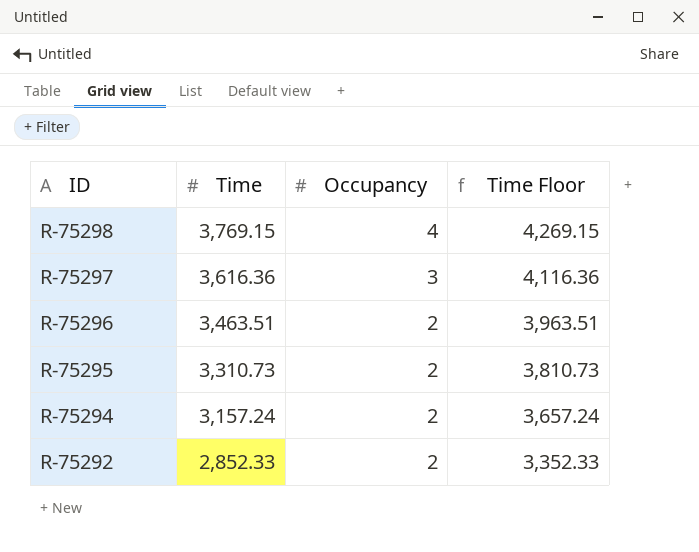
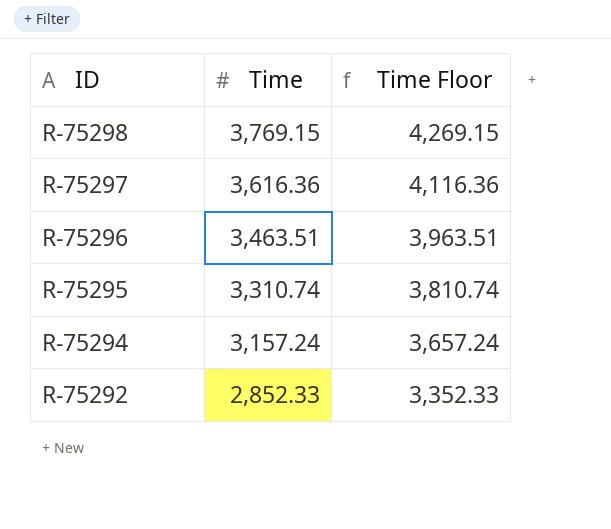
column Occupancy | position: 3 -> none
R-75295 | Time: 3,310.73 -> 3,310.74
R-75295 | Time Floor: 3,810.73 -> 3,810.74

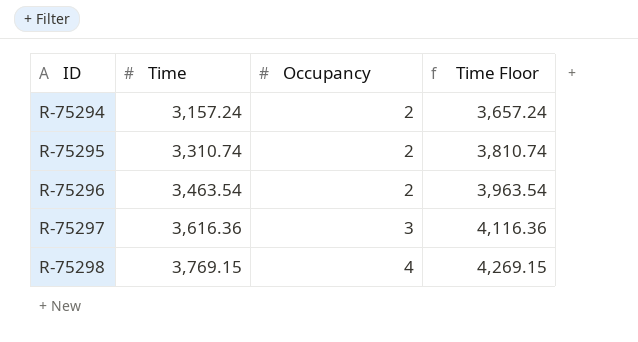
row order: ID descending -> ID ascending
column Occupancy | position: none -> 3
row R-75292: 2,852.33 | 3,352.33 -> none
R-75296 | Time: 3,463.51 -> 3,463.54
R-75296 | Time Floor: 3,963.51 -> 3,963.54

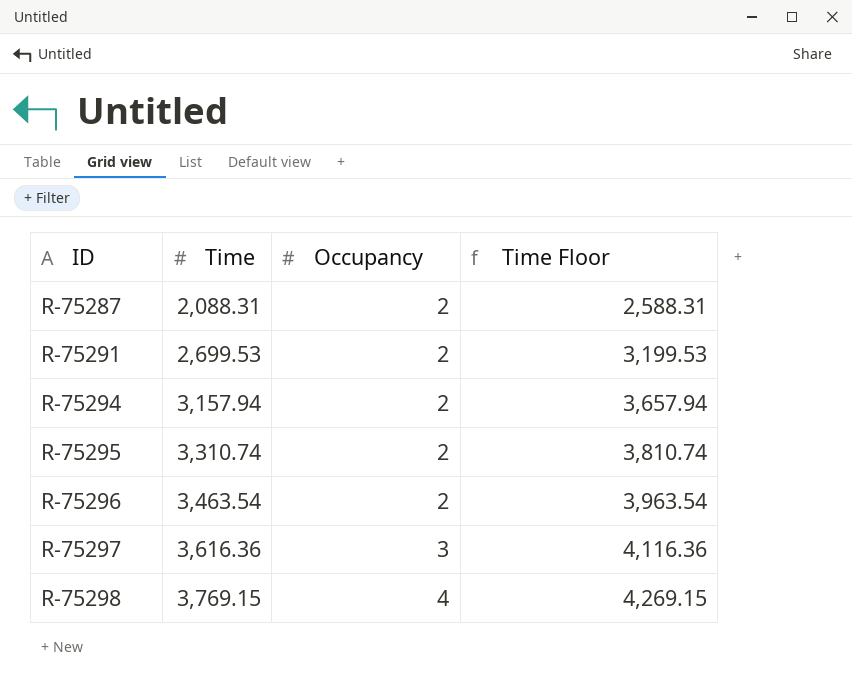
row R-75287: none -> 2,088.31 | 2 | 2,588.31
row R-75291: none -> 2,699.53 | 2 | 3,199.53
R-75294 | Time: 3,157.24 -> 3,157.94
R-75294 | Time Floor: 3,657.24 -> 3,657.94

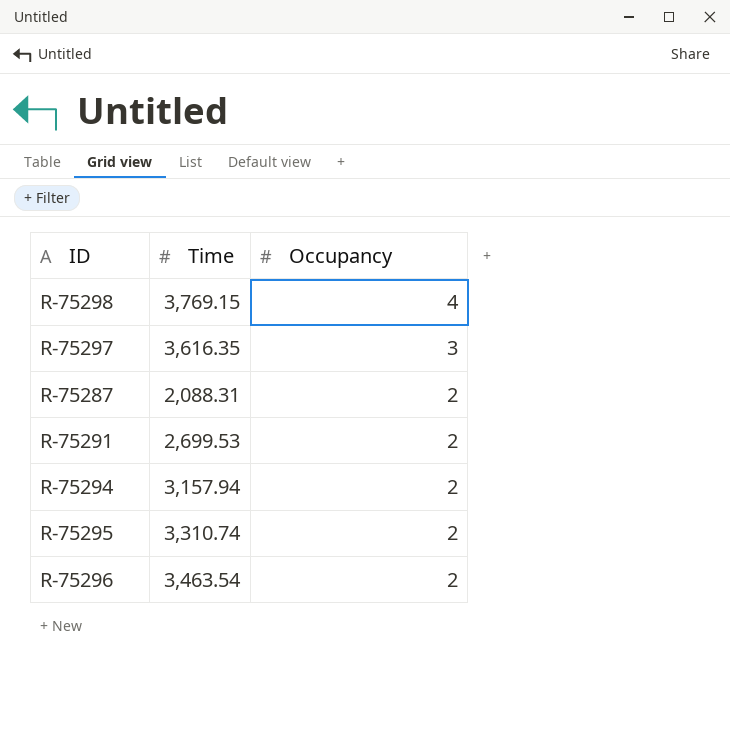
row order: ID ascending -> Occupancy descending
column Time Floor | formula: [Time] + 500 -> none
R-75297 | Time: 3,616.36 -> 3,616.35

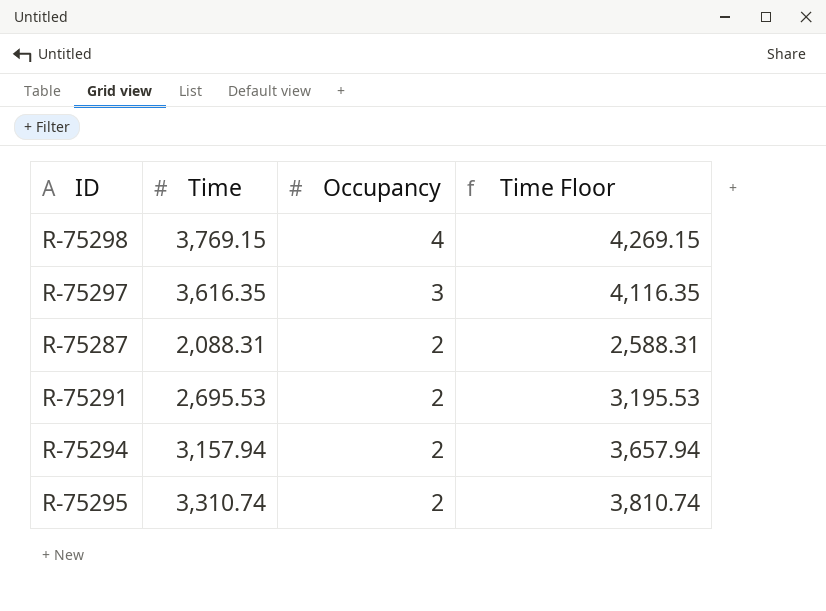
column Time Floor | formula: none -> [Time] + 500
row R-75296: 3,463.54 | 2 -> none
R-75291 | Time: 2,699.53 -> 2,695.53

